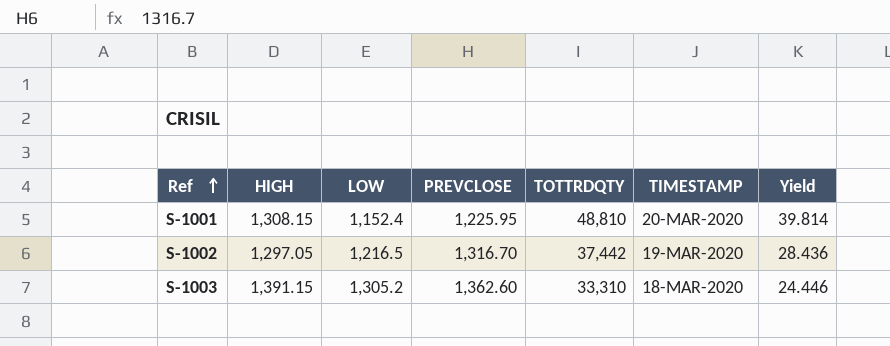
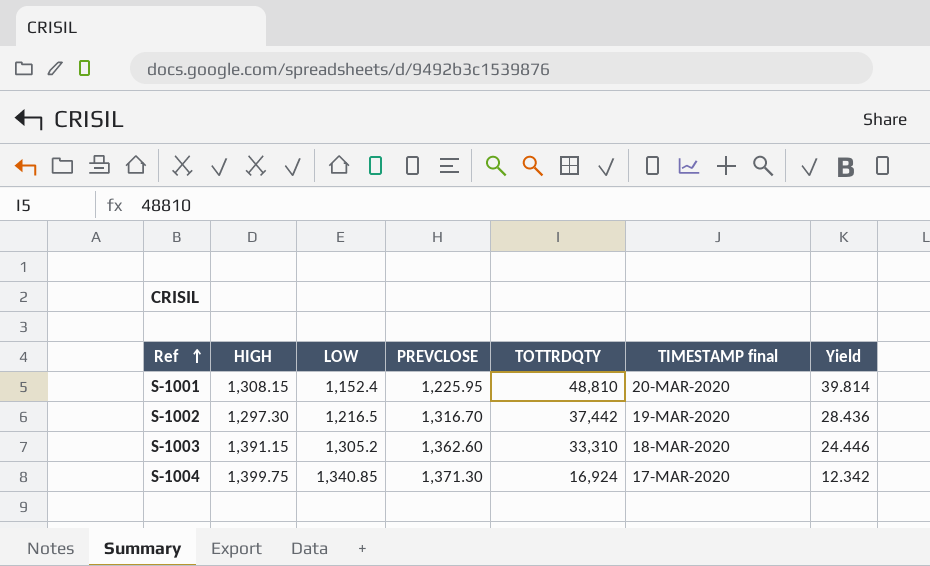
column name: TIMESTAMP -> TIMESTAMP final
S-1002 | HIGH: 1,297.05 -> 1,297.30
row S-1004: none -> 1,399.75 | 1,340.85 | 1,371.30 | 16,924 | 17-MAR-2020 | 12.342

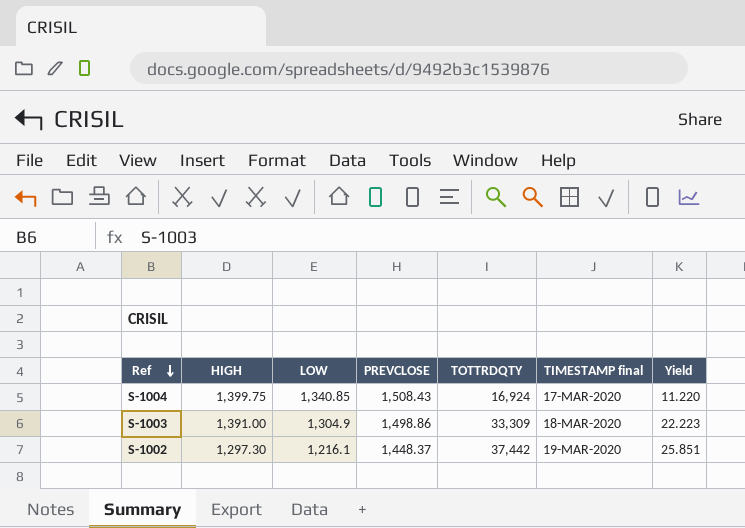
row order: Ref ascending -> Ref descending
row S-1001: 1,308.15 | 1,152.4 | 1,225.95 | 48,810 | 20-MAR-2020 | 39.814 -> none
S-1004 | PREVCLOSE: 1,371.30 -> 1,508.43
S-1004 | Yield: 12.342 -> 11.220
S-1003 | HIGH: 1,391.15 -> 1,391.00
S-1003 | LOW: 1,305.2 -> 1,304.9
S-1003 | PREVCLOSE: 1,362.60 -> 1,498.86
S-1003 | TOTTRDQTY: 33,310 -> 33,309
S-1003 | Yield: 24.446 -> 22.223
S-1002 | LOW: 1,216.5 -> 1,216.1
S-1002 | PREVCLOSE: 1,316.70 -> 1,448.37
S-1002 | Yield: 28.436 -> 25.851

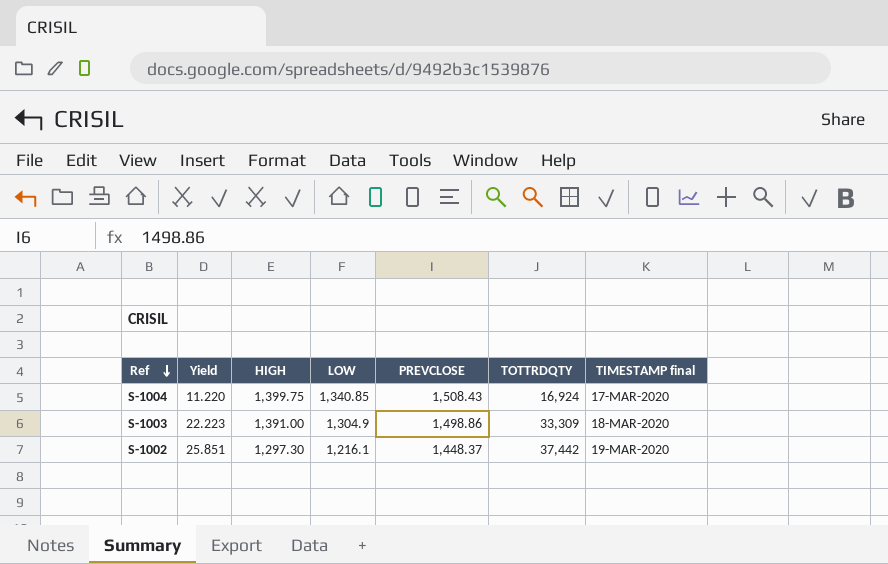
column Yield | position: 7 -> 2

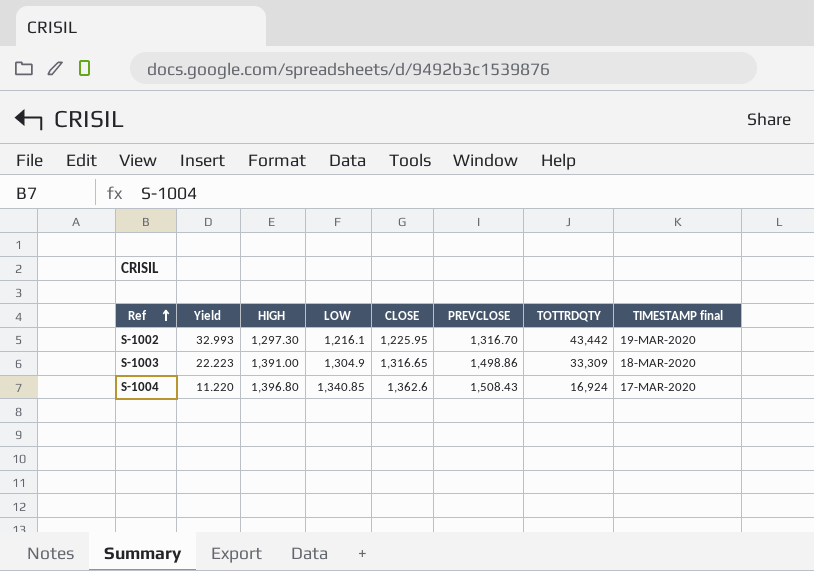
row order: Ref descending -> Ref ascending
column CLOSE | position: none -> 5
S-1002 | Yield: 25.851 -> 32.993
S-1002 | PREVCLOSE: 1,448.37 -> 1,316.70
S-1002 | TOTTRDQTY: 37,442 -> 43,442
S-1004 | HIGH: 1,399.75 -> 1,396.80

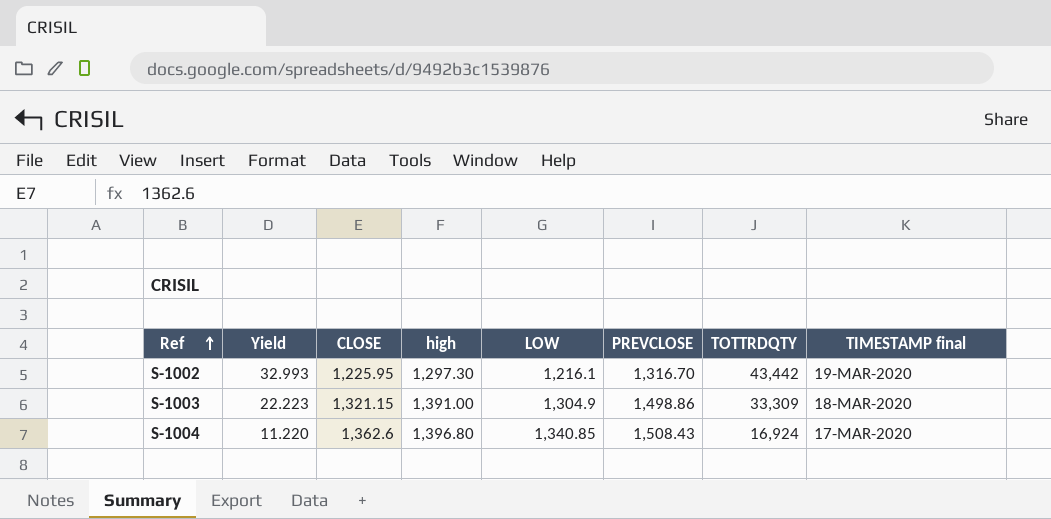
column CLOSE | position: 5 -> 3
column name: HIGH -> high
S-1003 | CLOSE: 1,316.65 -> 1,321.15

